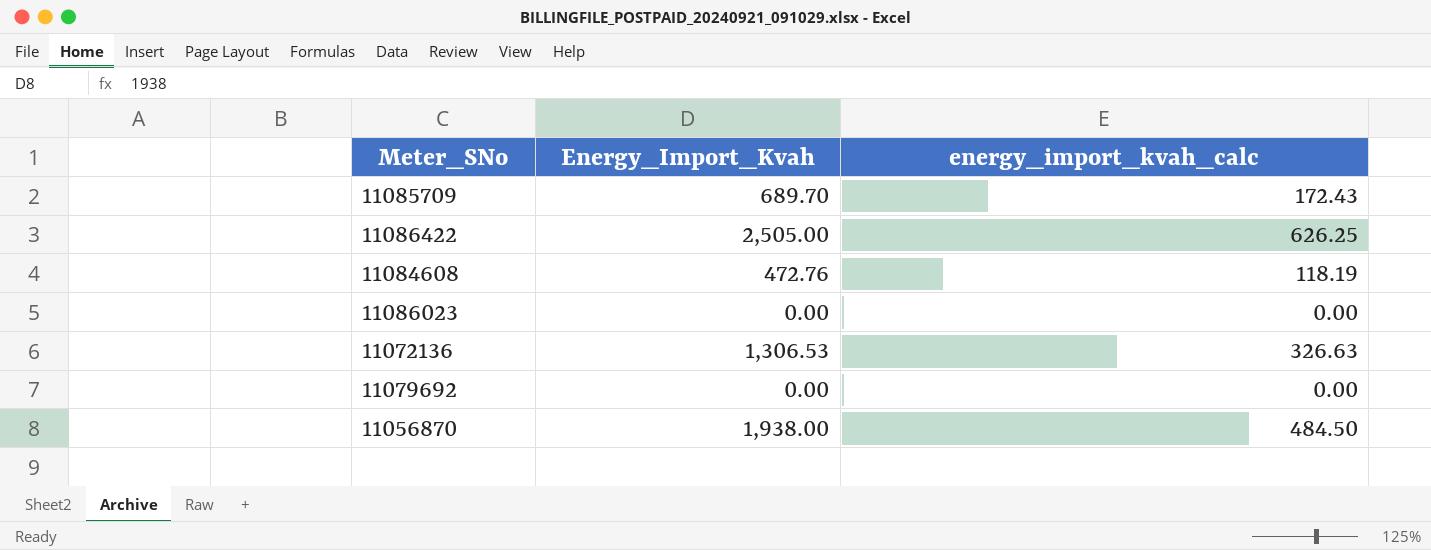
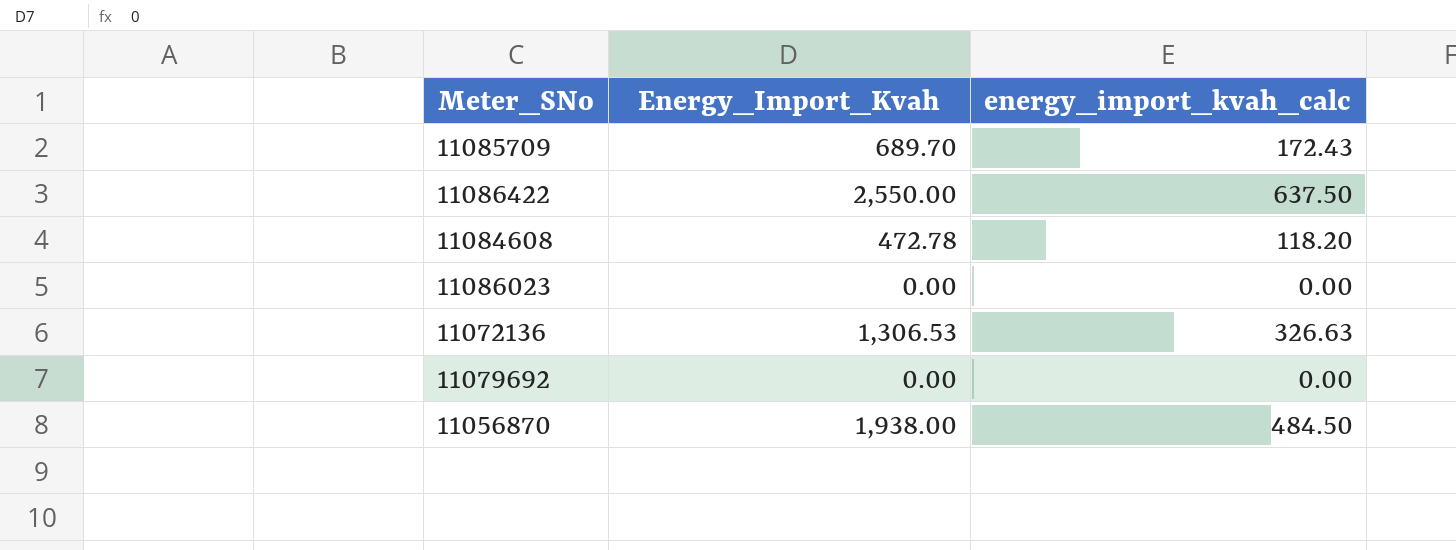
11086422 | Energy_Import_Kvah: 2,505.00 -> 2,550.00
11086422 | energy_import_kvah_calc: 626.25 -> 637.50
11084608 | Energy_Import_Kvah: 472.76 -> 472.78
11084608 | energy_import_kvah_calc: 118.19 -> 118.20

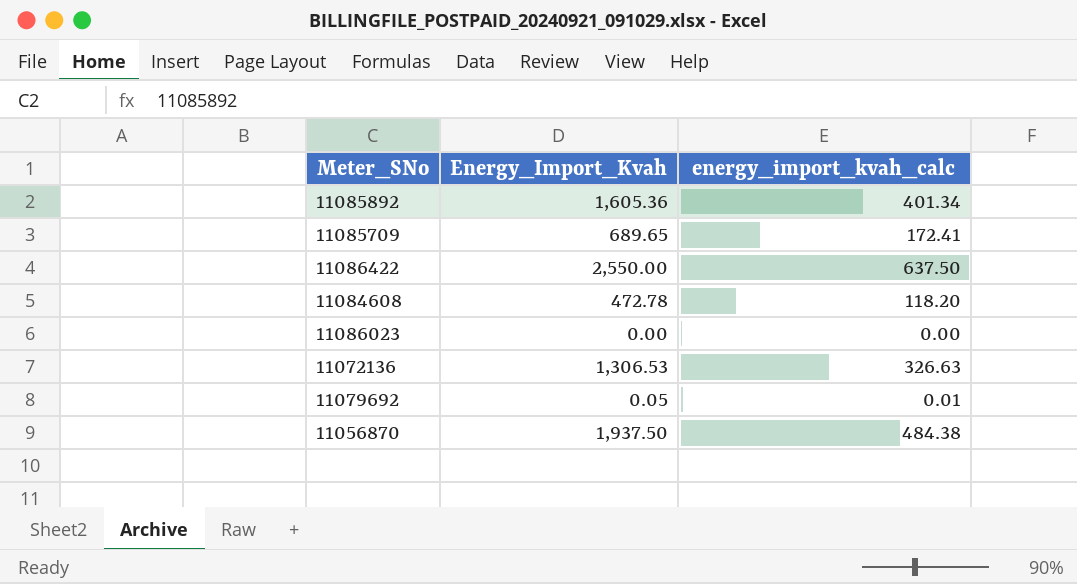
row 11085892: none -> 1,605.36 | 401.34
11085709 | Energy_Import_Kvah: 689.70 -> 689.65
11085709 | energy_import_kvah_calc: 172.43 -> 172.41
11079692 | Energy_Import_Kvah: 0.00 -> 0.05
11079692 | energy_import_kvah_calc: 0.00 -> 0.01
11056870 | Energy_Import_Kvah: 1,938.00 -> 1,937.50
11056870 | energy_import_kvah_calc: 484.50 -> 484.38

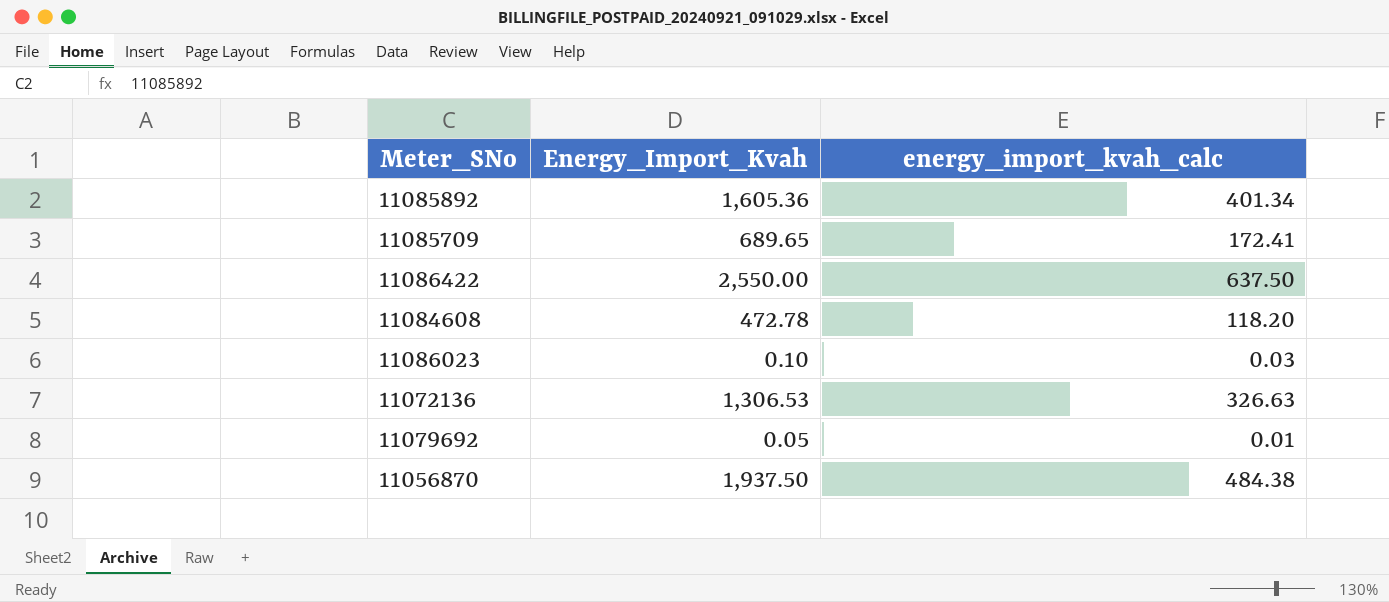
11086023 | Energy_Import_Kvah: 0.00 -> 0.10
11086023 | energy_import_kvah_calc: 0.00 -> 0.03

